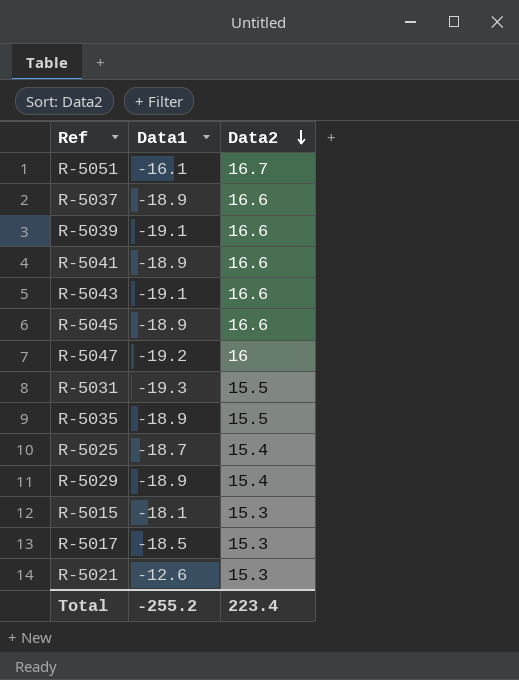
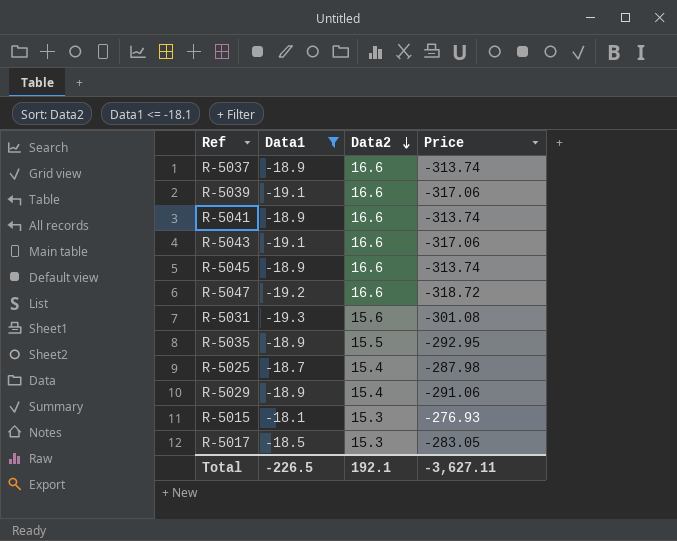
filter: none -> Data1 <= -18.1
column Price | formula: none -> [Data1] * [Data2]
R-5047 | Data2: 16 -> 16.6
R-5031 | Data2: 15.5 -> 15.6
Total | Data1: -255.2 -> -226.5
Total | Data2: 223.4 -> 192.1

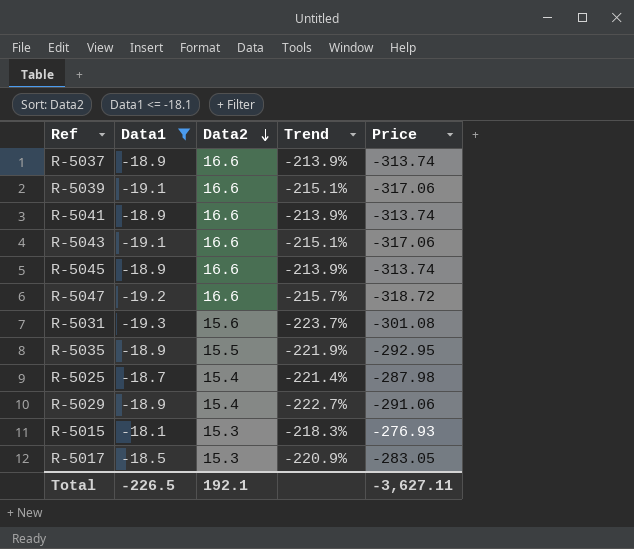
column Trend | formula: none -> ([Data1] - [Data2]) / [Data2]

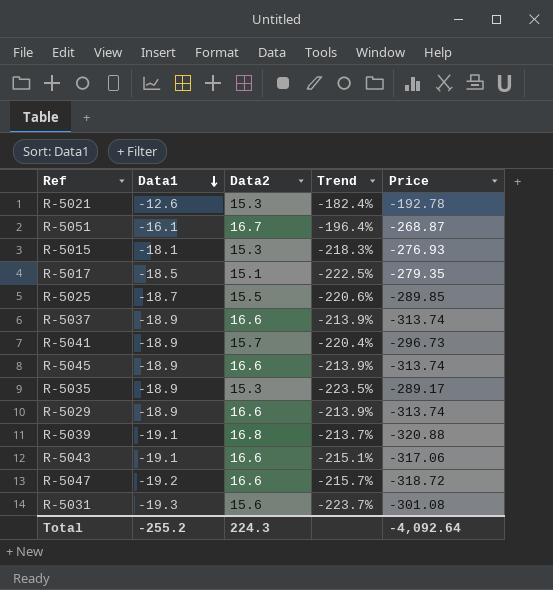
filter: Data1 <= -18.1 -> none
row order: Data2 descending -> Data1 descending
R-5017 | Data2: 15.3 -> 15.1
R-5017 | Trend: -220.9% -> -222.5%
R-5017 | Price: -283.05 -> -279.35
R-5025 | Data2: 15.4 -> 15.5
R-5025 | Trend: -221.4% -> -220.6%
R-5025 | Price: -287.98 -> -289.85
R-5041 | Data2: 16.6 -> 15.7
R-5041 | Trend: -213.9% -> -220.4%
R-5041 | Price: -313.74 -> -296.73
R-5035 | Data2: 15.5 -> 15.3
R-5035 | Trend: -221.9% -> -223.5%
R-5035 | Price: -292.95 -> -289.17
R-5029 | Data2: 15.4 -> 16.6
R-5029 | Trend: -222.7% -> -213.9%
R-5029 | Price: -291.06 -> -313.74
R-5039 | Data2: 16.6 -> 16.8
R-5039 | Trend: -215.1% -> -213.7%
R-5039 | Price: -317.06 -> -320.88
Total | Data1: -226.5 -> -255.2
Total | Data2: 192.1 -> 224.3
Total | Price: -3,627.11 -> -4,092.64

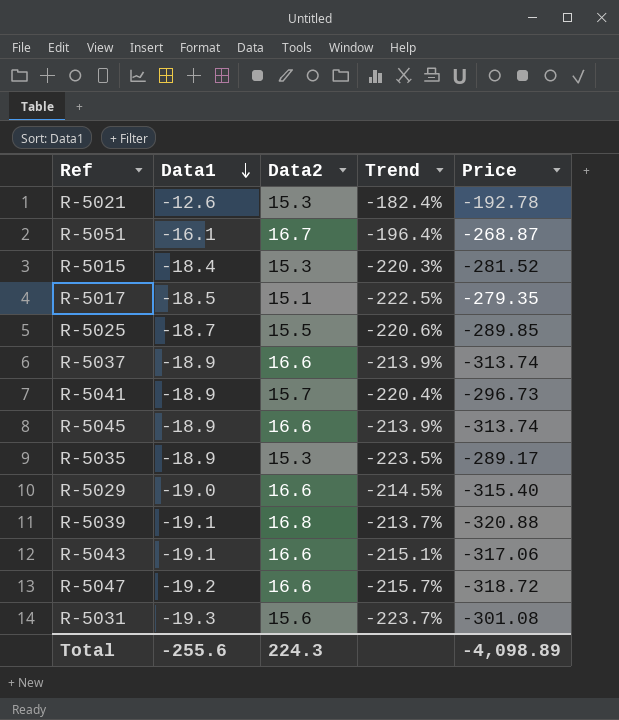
R-5015 | Data1: -18.1 -> -18.4
R-5015 | Trend: -218.3% -> -220.3%
R-5015 | Price: -276.93 -> -281.52
R-5029 | Data1: -18.9 -> -19.0
R-5029 | Trend: -213.9% -> -214.5%
R-5029 | Price: -313.74 -> -315.40
Total | Data1: -255.2 -> -255.6
Total | Price: -4,092.64 -> -4,098.89

